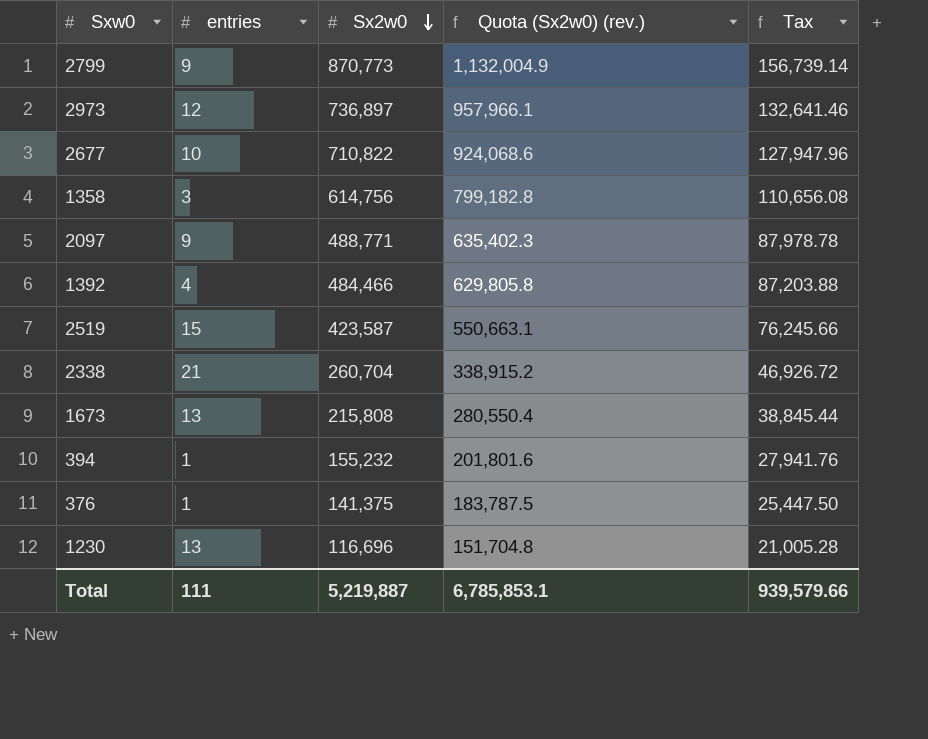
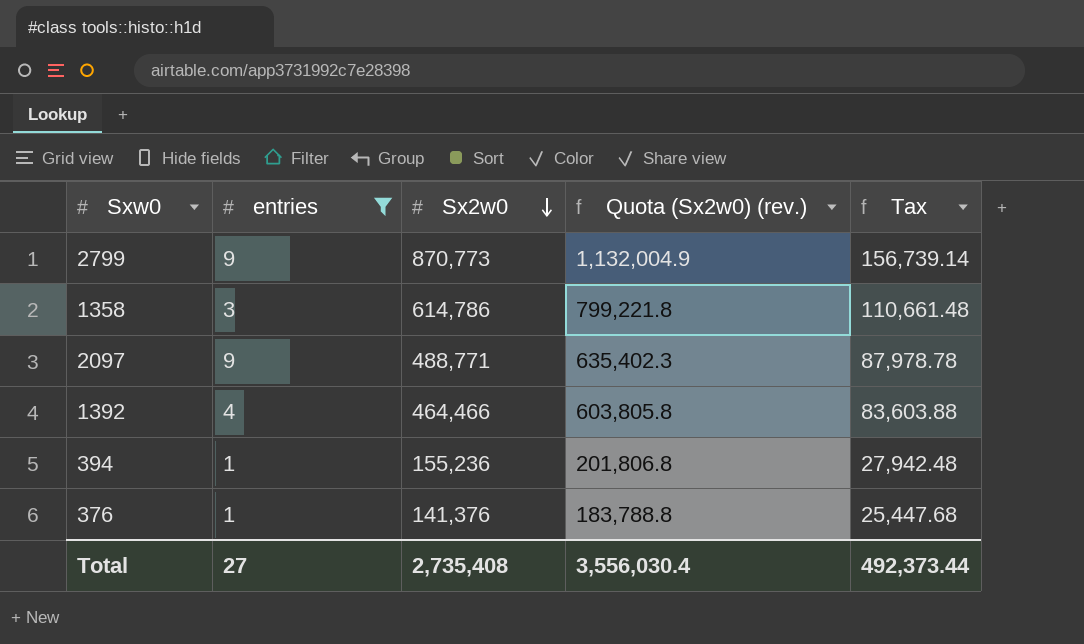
filter: none -> entries <= 9
1358 | Sx2w0: 614,756 -> 614,786
1358 | Quota (Sx2w0) (rev.): 799,182.8 -> 799,221.8
1358 | Tax: 110,656.08 -> 110,661.48
1392 | Sx2w0: 484,466 -> 464,466
1392 | Quota (Sx2w0) (rev.): 629,805.8 -> 603,805.8
1392 | Tax: 87,203.88 -> 83,603.88
394 | Sx2w0: 155,232 -> 155,236
394 | Quota (Sx2w0) (rev.): 201,801.6 -> 201,806.8
394 | Tax: 27,941.76 -> 27,942.48
376 | Sx2w0: 141,375 -> 141,376
376 | Quota (Sx2w0) (rev.): 183,787.5 -> 183,788.8
376 | Tax: 25,447.50 -> 25,447.68
Total | entries: 111 -> 27
Total | Sx2w0: 5,219,887 -> 2,735,408
Total | Quota (Sx2w0) (rev.): 6,785,853.1 -> 3,556,030.4
Total | Tax: 939,579.66 -> 492,373.44

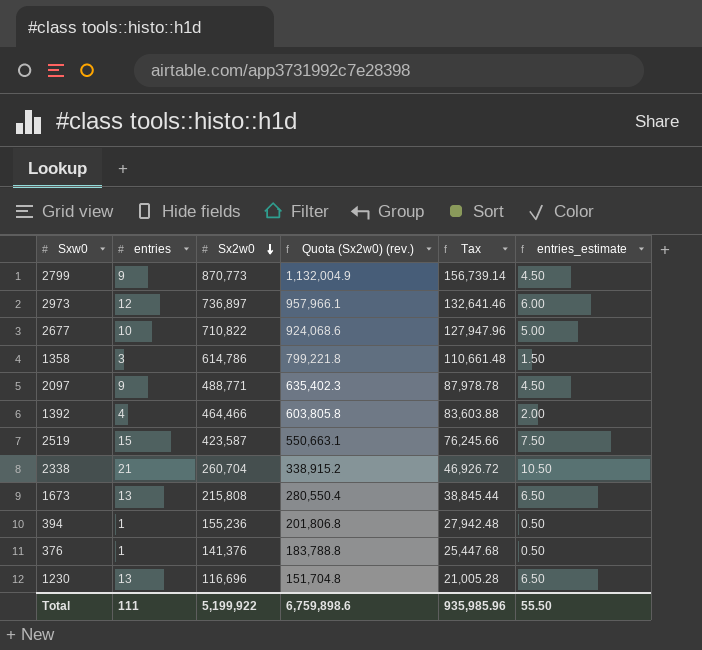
filter: entries <= 9 -> none
column entries_estimate | formula: none -> [entries] * 0.5
Total | entries: 27 -> 111
Total | Sx2w0: 2,735,408 -> 5,199,922
Total | Quota (Sx2w0) (rev.): 3,556,030.4 -> 6,759,898.6
Total | Tax: 492,373.44 -> 935,985.96

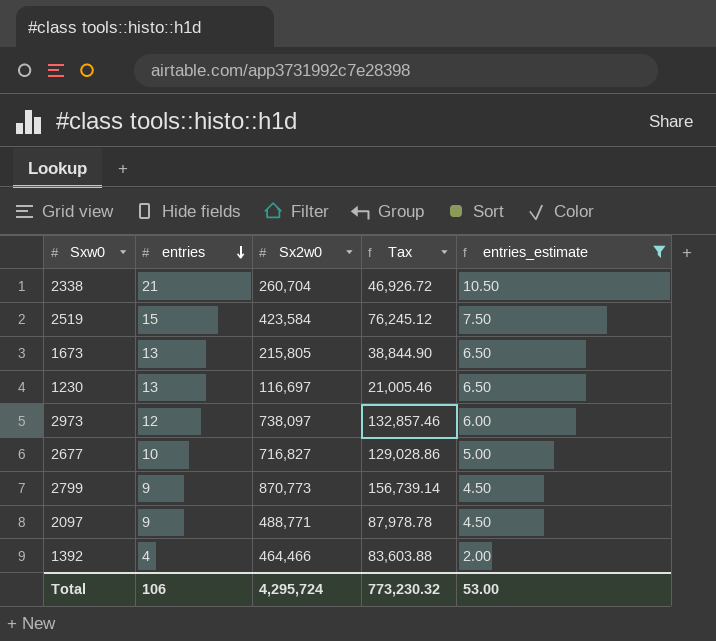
filter: none -> entries_estimate >= 2.00
row order: Sx2w0 descending -> entries descending
column Quota (Sx2w0) (rev.) | formula: [Sx2w0] * 1.3 -> none
2519 | Sx2w0: 423,587 -> 423,584
2519 | Tax: 76,245.66 -> 76,245.12
1673 | Sx2w0: 215,808 -> 215,805
1673 | Tax: 38,845.44 -> 38,844.90
1230 | Sx2w0: 116,696 -> 116,697
1230 | Tax: 21,005.28 -> 21,005.46
2973 | Sx2w0: 736,897 -> 738,097
2973 | Tax: 132,641.46 -> 132,857.46
2677 | Sx2w0: 710,822 -> 716,827
2677 | Tax: 127,947.96 -> 129,028.86
Total | entries: 111 -> 106
Total | Sx2w0: 5,199,922 -> 4,295,724
Total | Tax: 935,985.96 -> 773,230.32
Total | entries_estimate: 55.50 -> 53.00

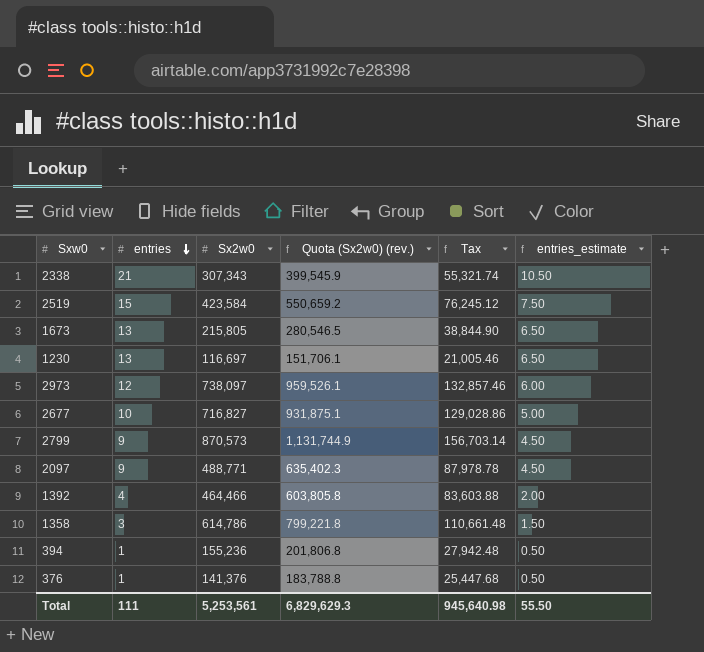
filter: entries_estimate >= 2.00 -> none
column Quota (Sx2w0) (rev.) | formula: none -> [Sx2w0] * 1.3
2338 | Sx2w0: 260,704 -> 307,343
2338 | Tax: 46,926.72 -> 55,321.74
2799 | Sx2w0: 870,773 -> 870,573
2799 | Tax: 156,739.14 -> 156,703.14
Total | entries: 106 -> 111
Total | Sx2w0: 4,295,724 -> 5,253,561
Total | Tax: 773,230.32 -> 945,640.98
Total | entries_estimate: 53.00 -> 55.50

